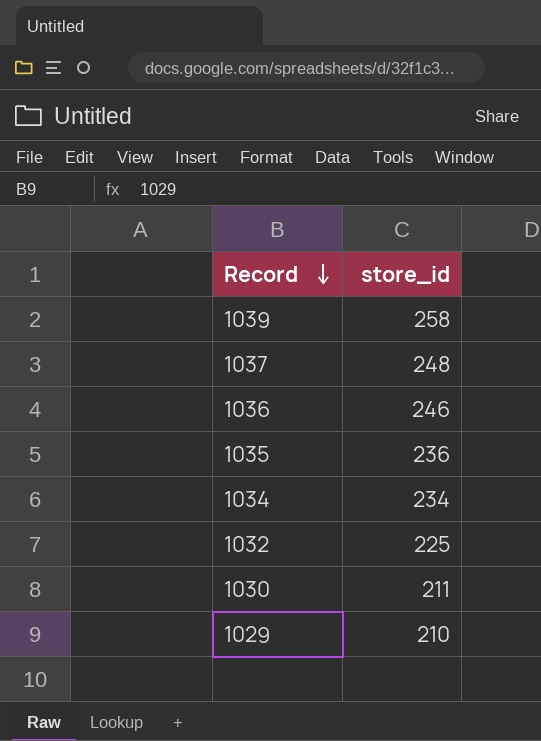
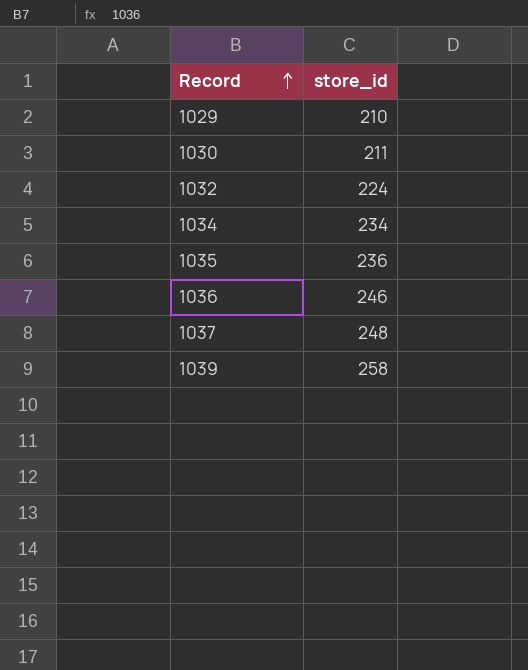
row order: Record descending -> Record ascending
1032 | store_id: 225 -> 224

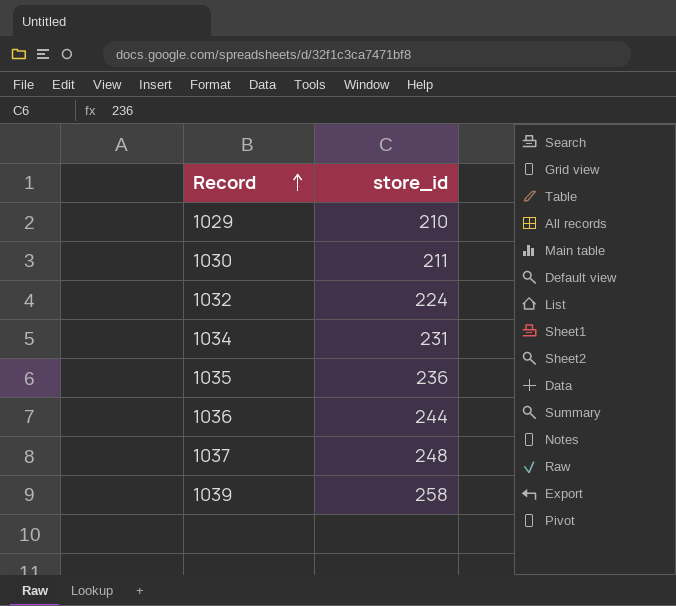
1034 | store_id: 234 -> 231
1036 | store_id: 246 -> 244

